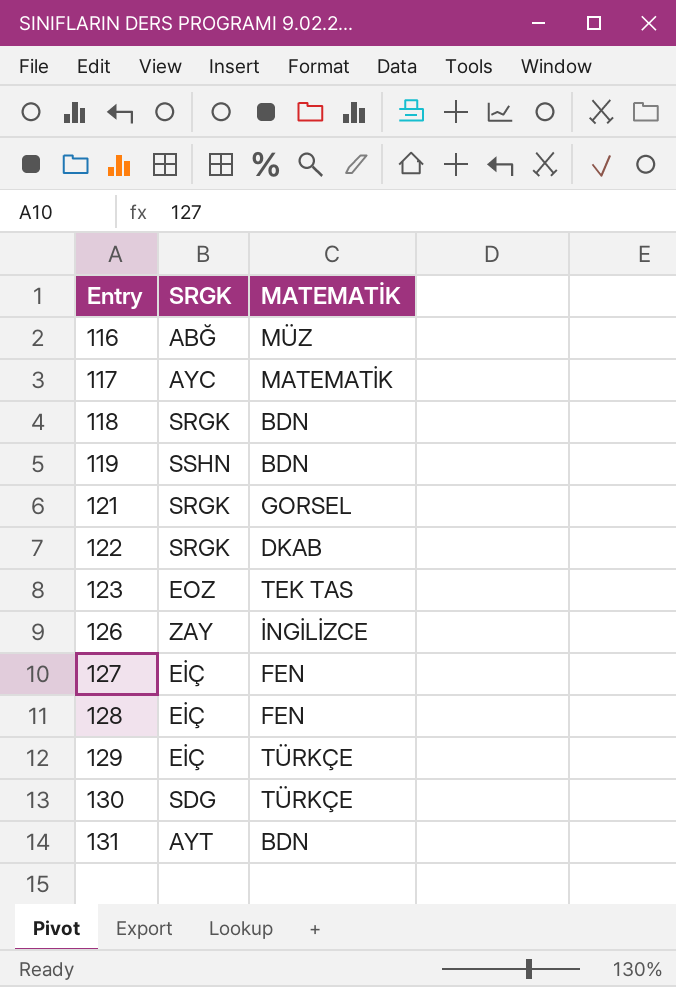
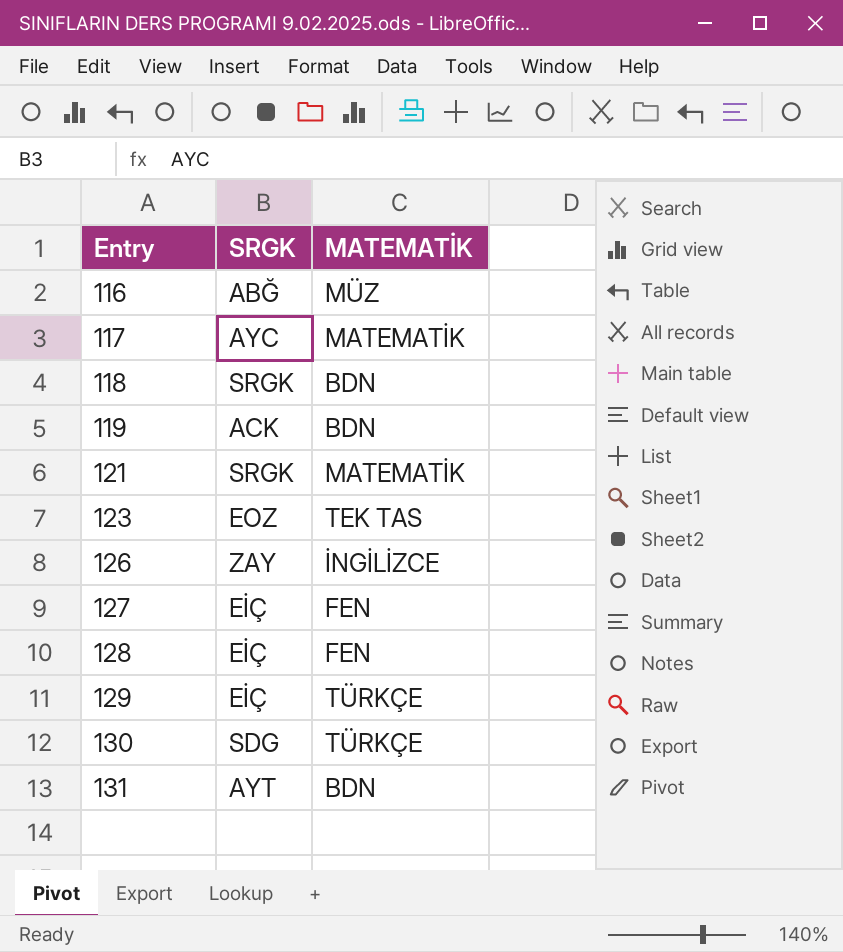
row 122: SRGK | DKAB -> none
119 | SRGK: SSHN -> ACK
121 | MATEMATİK: GORSEL -> MATEMATİK

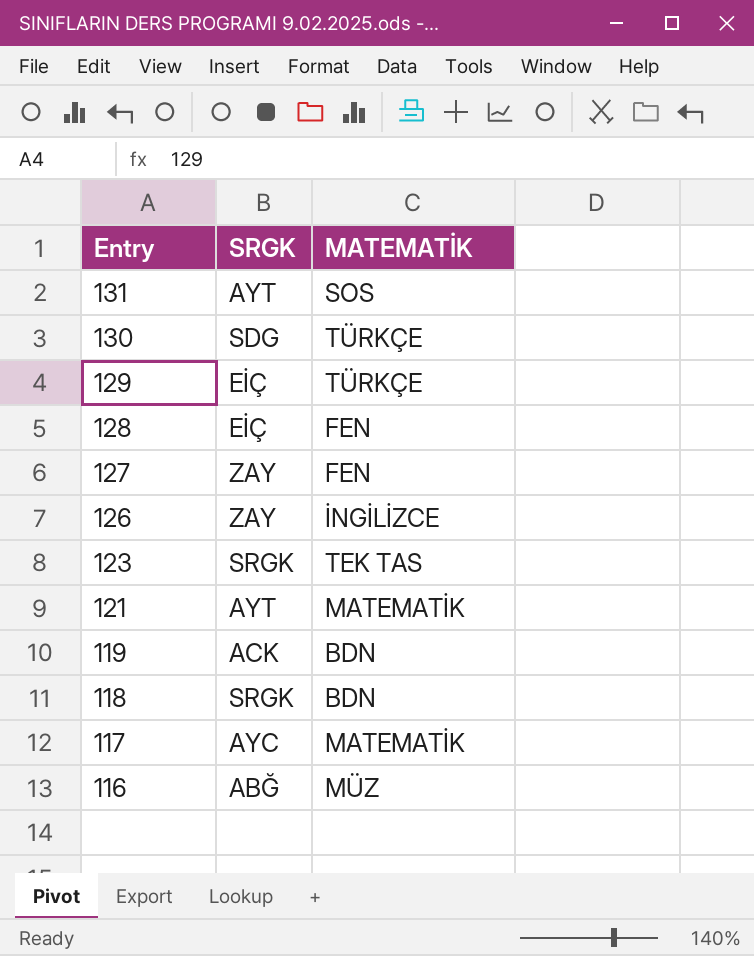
row order: Entry ascending -> Entry descending
131 | MATEMATİK: BDN -> SOS
127 | SRGK: EİÇ -> ZAY
123 | SRGK: EOZ -> SRGK
121 | SRGK: SRGK -> AYT

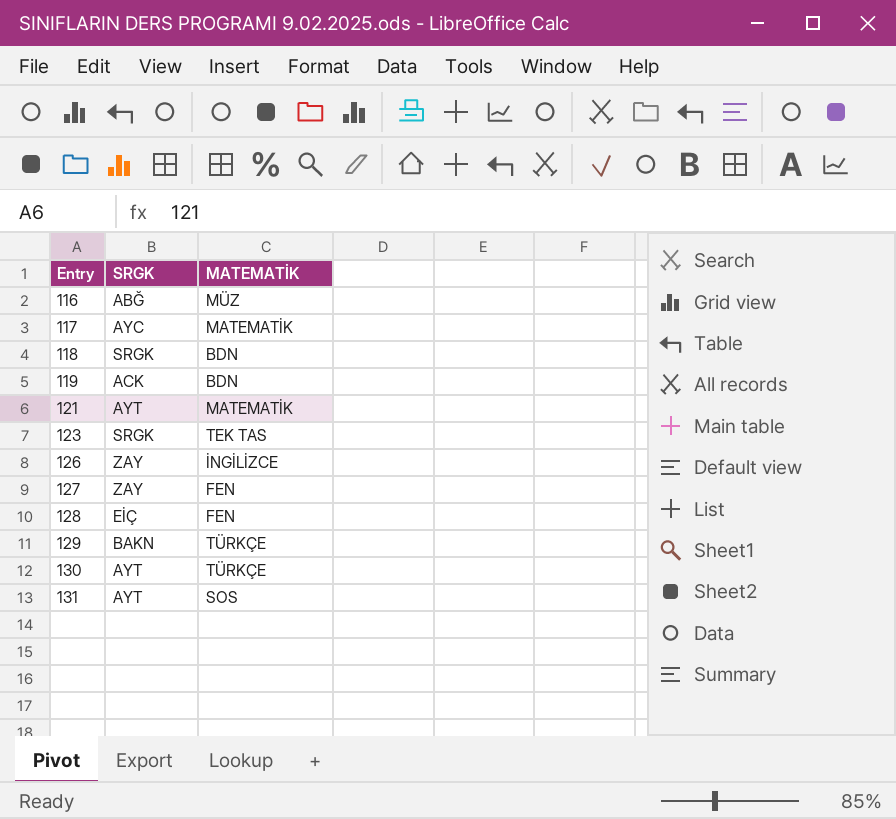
row order: Entry descending -> Entry ascending
129 | SRGK: EİÇ -> BAKN
130 | SRGK: SDG -> AYT

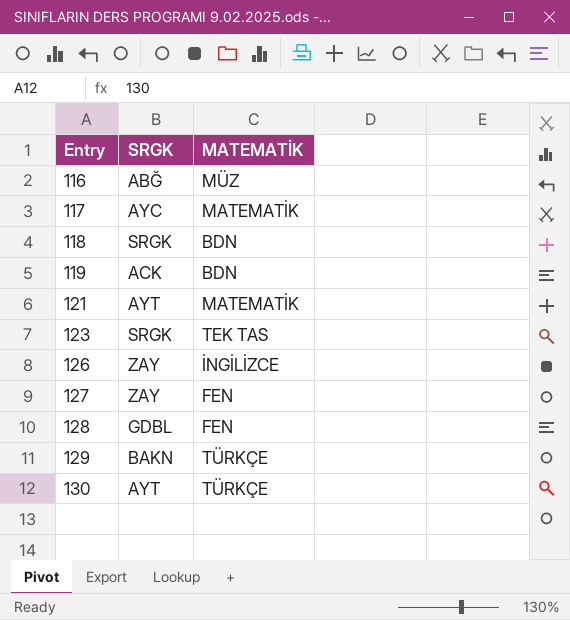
row 131: AYT | SOS -> none
128 | SRGK: EİÇ -> GDBL

